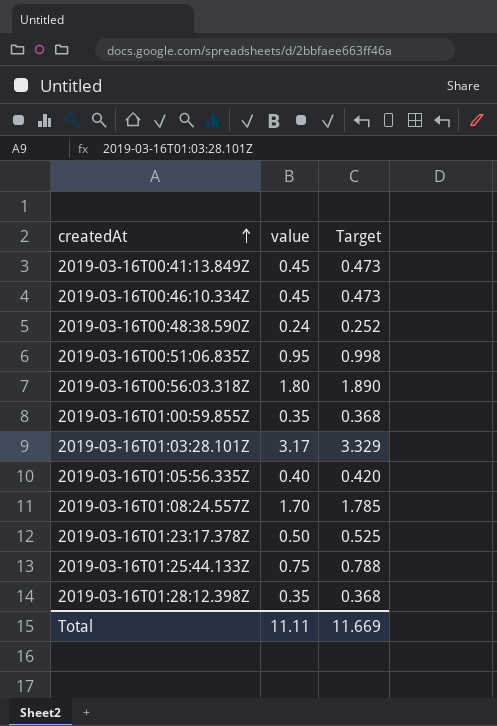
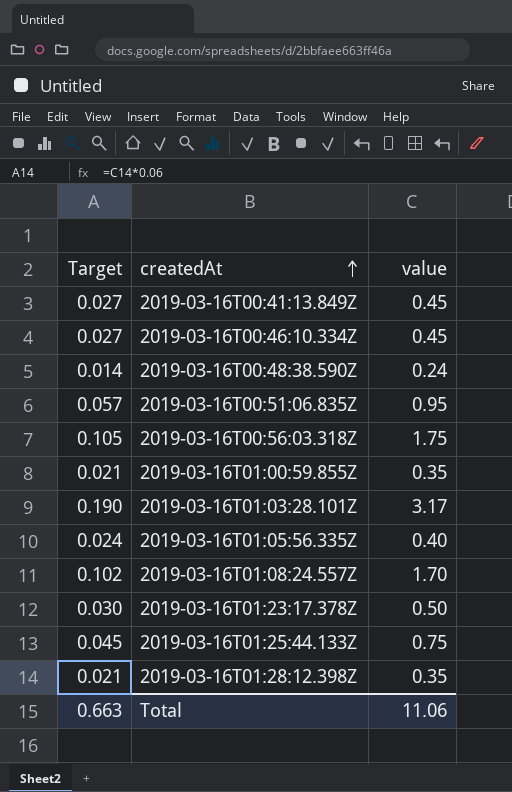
column Target | formula: [value] * 1.05 -> [value] * 0.06
column Target | position: 3 -> 1
2019-03-16T00:56:03.318Z | value: 1.80 -> 1.75
Total | Target: 11.669 -> 0.663
Total | value: 11.11 -> 11.06

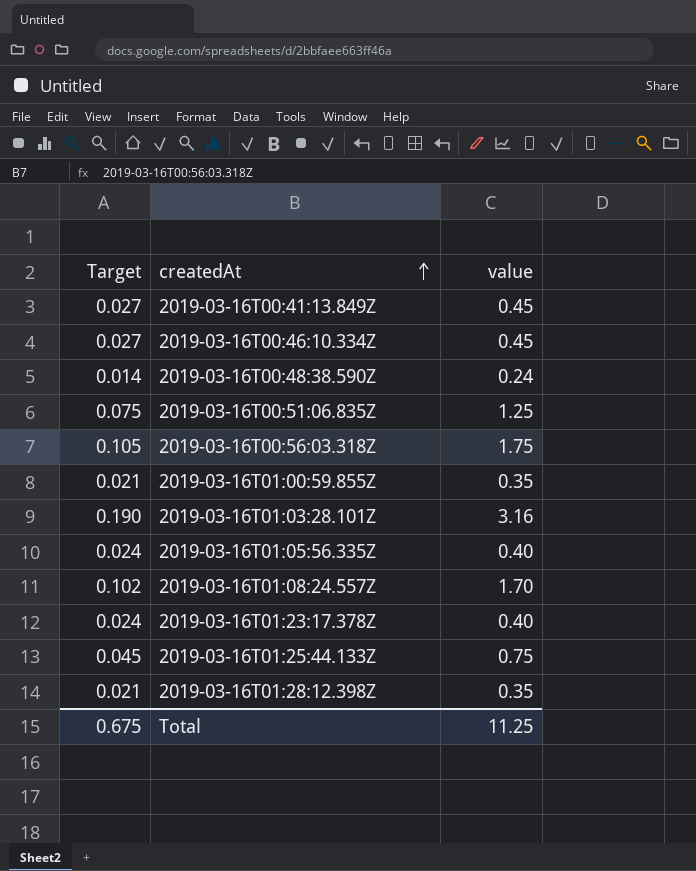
2019-03-16T00:51:06.835Z | Target: 0.057 -> 0.075
2019-03-16T00:51:06.835Z | value: 0.95 -> 1.25
2019-03-16T01:03:28.101Z | value: 3.17 -> 3.16
2019-03-16T01:23:17.378Z | Target: 0.030 -> 0.024
2019-03-16T01:23:17.378Z | value: 0.50 -> 0.40
Total | Target: 0.663 -> 0.675
Total | value: 11.06 -> 11.25

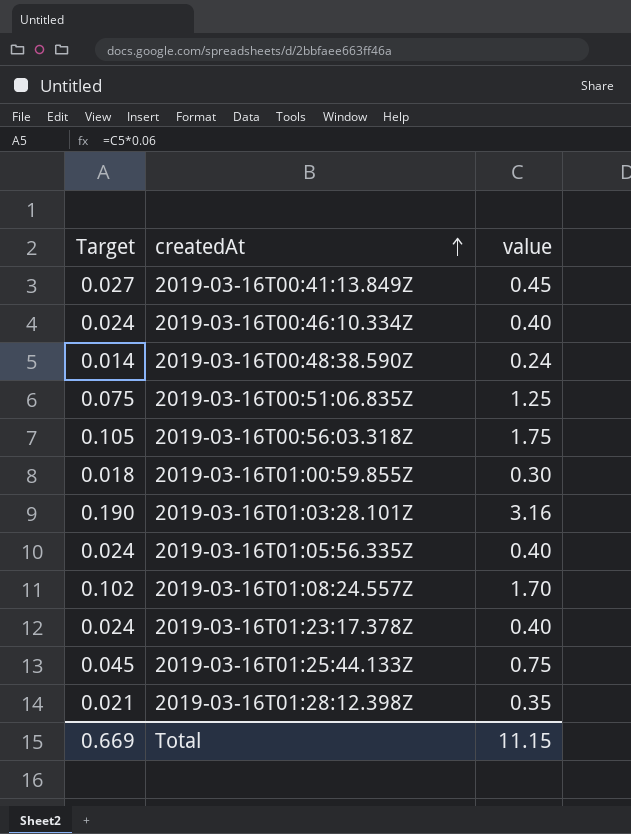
2019-03-16T00:46:10.334Z | Target: 0.027 -> 0.024
2019-03-16T00:46:10.334Z | value: 0.45 -> 0.40
2019-03-16T01:00:59.855Z | Target: 0.021 -> 0.018
2019-03-16T01:00:59.855Z | value: 0.35 -> 0.30
Total | Target: 0.675 -> 0.669
Total | value: 11.25 -> 11.15

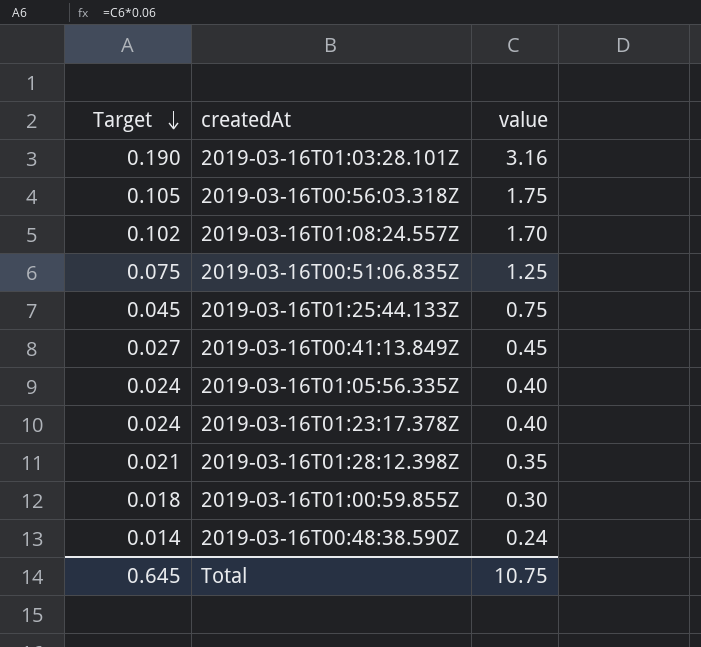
row order: createdAt ascending -> Target descending
row 2019-03-16T00:46:10.334Z: 0.024 | 0.40 -> none
Total | Target: 0.669 -> 0.645
Total | value: 11.15 -> 10.75

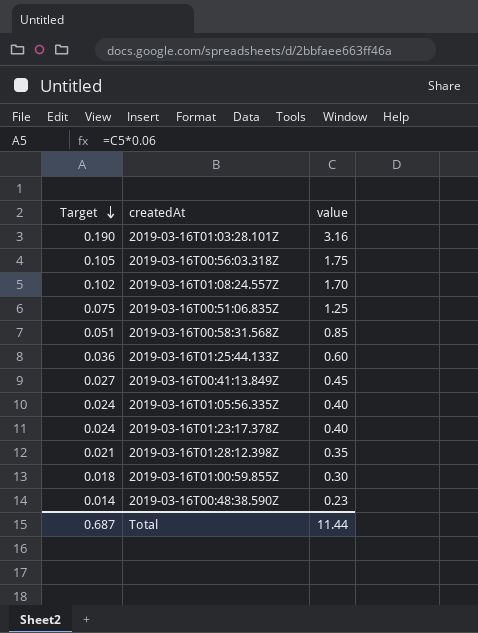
row 2019-03-16T00:58:31.568Z: none -> 0.051 | 0.85
2019-03-16T01:25:44.133Z | Target: 0.045 -> 0.036
2019-03-16T01:25:44.133Z | value: 0.75 -> 0.60
2019-03-16T00:48:38.590Z | value: 0.24 -> 0.23
Total | Target: 0.645 -> 0.687
Total | value: 10.75 -> 11.44

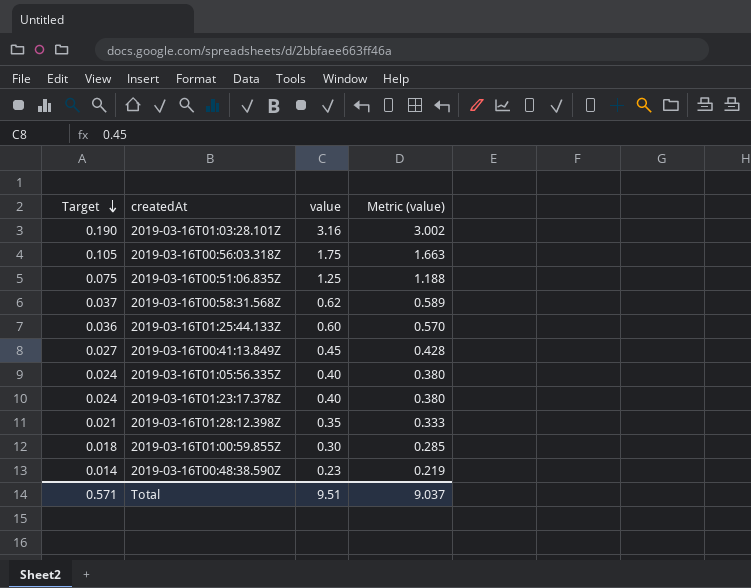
column Metric (value) | formula: none -> [value] * 0.95
row 2019-03-16T01:08:24.557Z: 0.102 | 1.70 -> none
2019-03-16T00:58:31.568Z | Target: 0.051 -> 0.037
2019-03-16T00:58:31.568Z | value: 0.85 -> 0.62
Total | Target: 0.687 -> 0.571
Total | value: 11.44 -> 9.51

